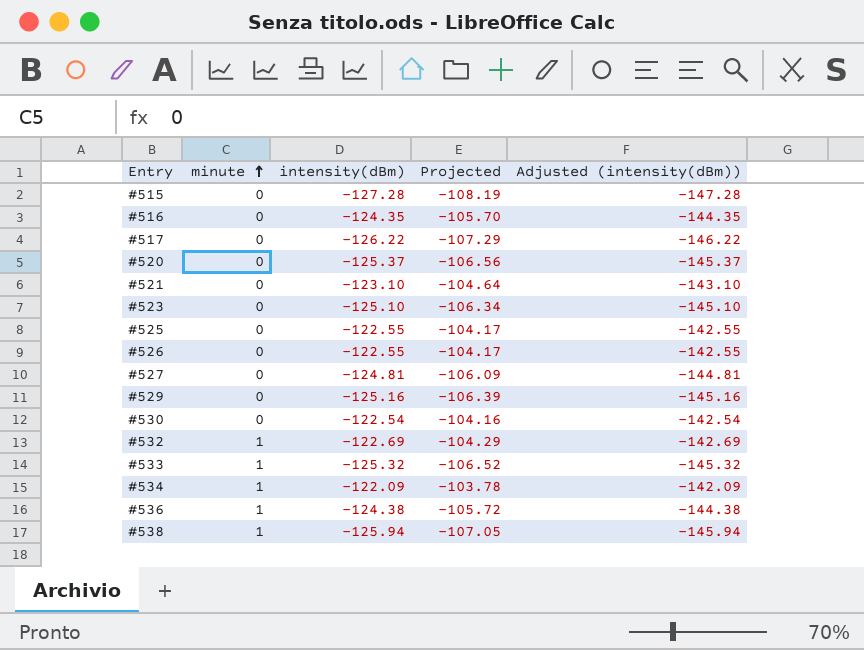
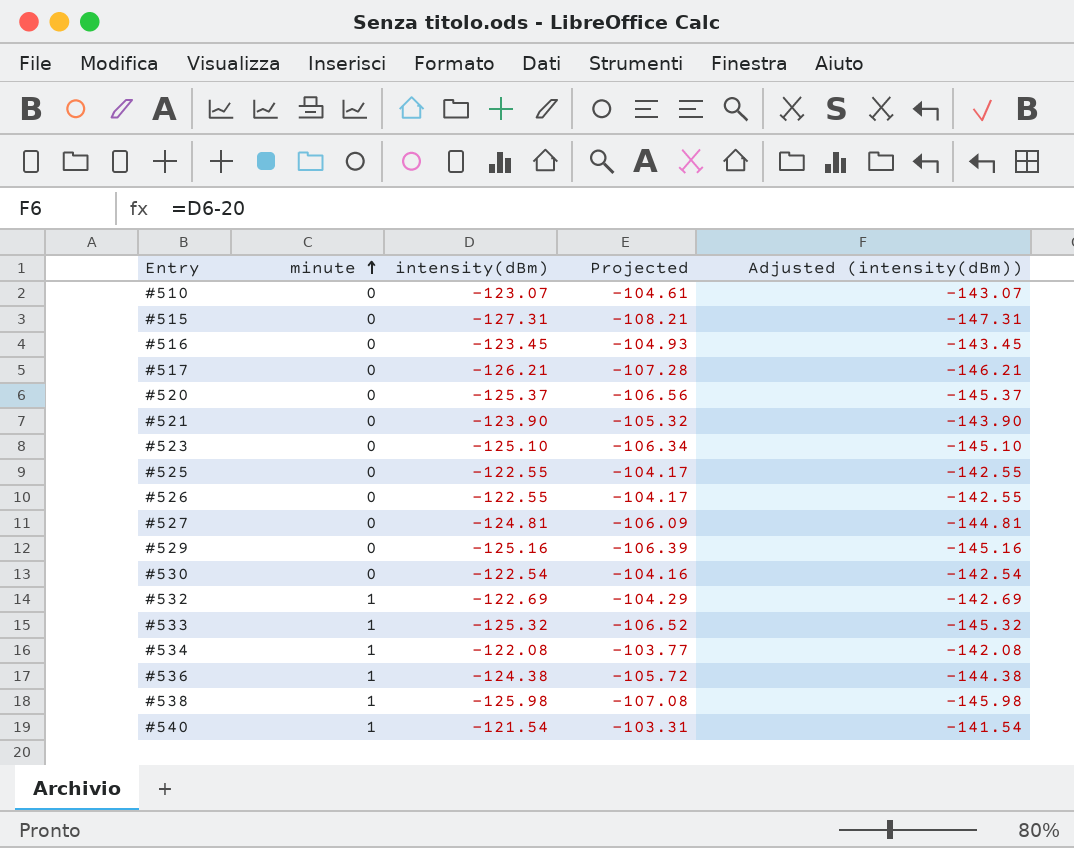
row #510: none -> 0 | -123.07 | -104.61 | -143.07
#515 | intensity(dBm): -127.28 -> -127.31
#515 | Projected: -108.19 -> -108.21
#515 | Adjusted (intensity(dBm)): -147.28 -> -147.31
#516 | intensity(dBm): -124.35 -> -123.45
#516 | Projected: -105.70 -> -104.93
#516 | Adjusted (intensity(dBm)): -144.35 -> -143.45
#517 | intensity(dBm): -126.22 -> -126.21
#517 | Projected: -107.29 -> -107.28
#517 | Adjusted (intensity(dBm)): -146.22 -> -146.21
#521 | intensity(dBm): -123.10 -> -123.90
#521 | Projected: -104.64 -> -105.32
#521 | Adjusted (intensity(dBm)): -143.10 -> -143.90
#534 | intensity(dBm): -122.09 -> -122.08
#534 | Projected: -103.78 -> -103.77
#534 | Adjusted (intensity(dBm)): -142.09 -> -142.08
#538 | intensity(dBm): -125.94 -> -125.98
#538 | Projected: -107.05 -> -107.08
#538 | Adjusted (intensity(dBm)): -145.94 -> -145.98
row #540: none -> 1 | -121.54 | -103.31 | -141.54

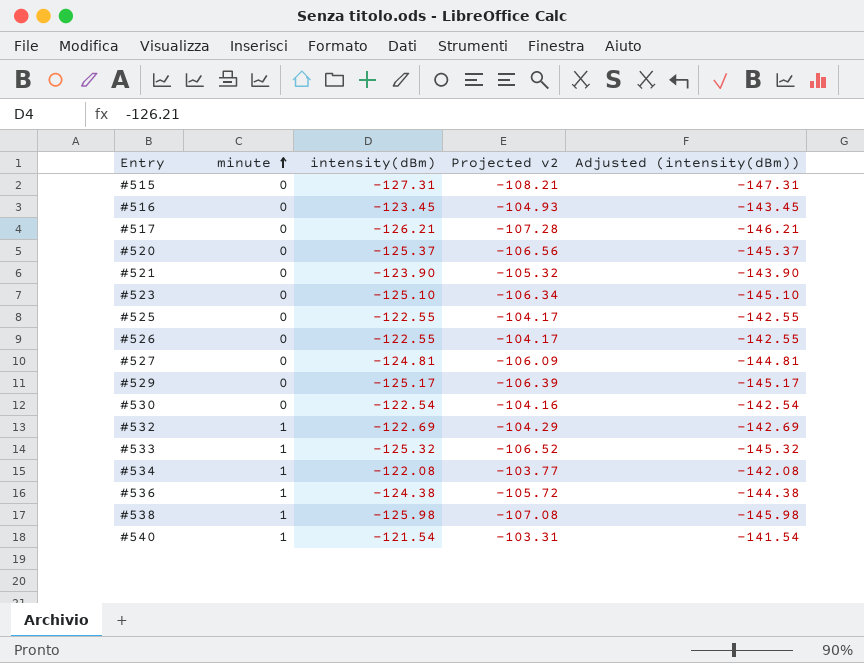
column name: Projected -> Projected v2
row #510: 0 | -123.07 | -104.61 | -143.07 -> none
#529 | intensity(dBm): -125.16 -> -125.17
#529 | Adjusted (intensity(dBm)): -145.16 -> -145.17

